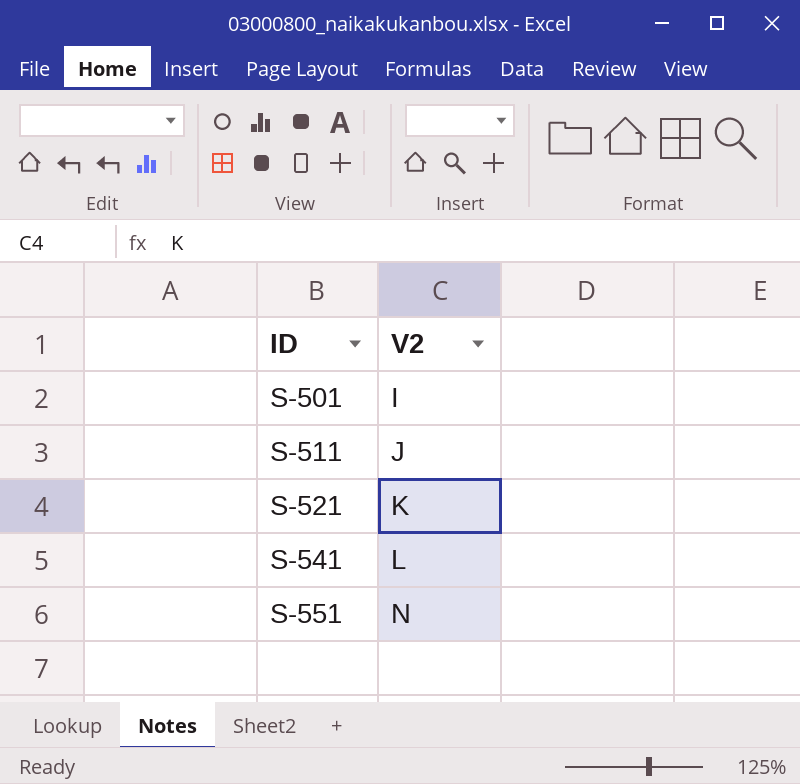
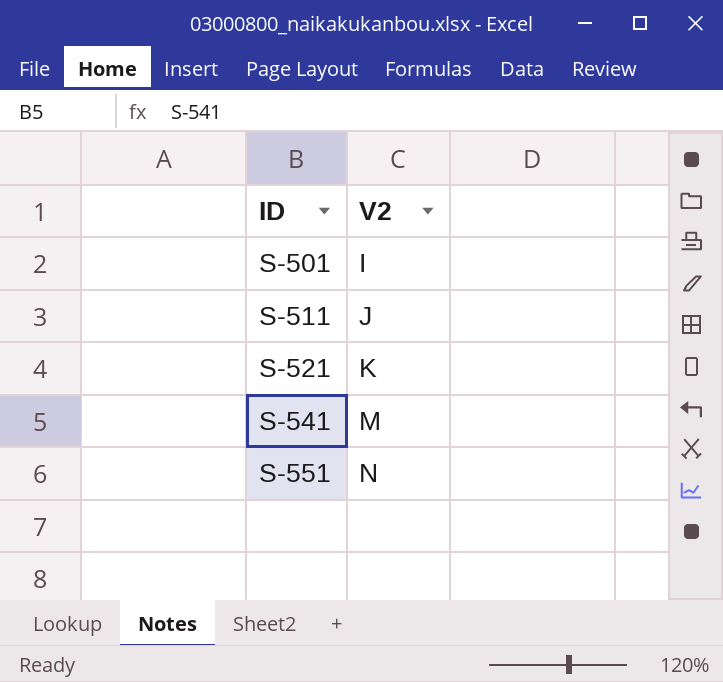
S-541 | V2: L -> M

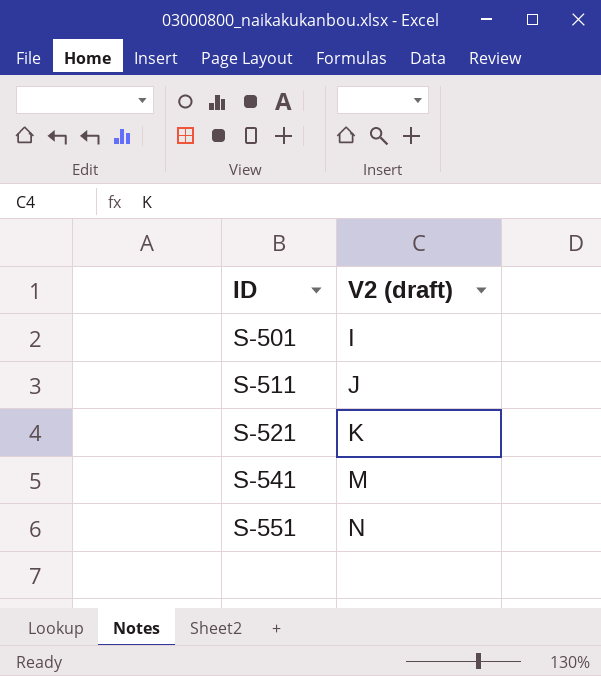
column name: V2 -> V2 (draft)

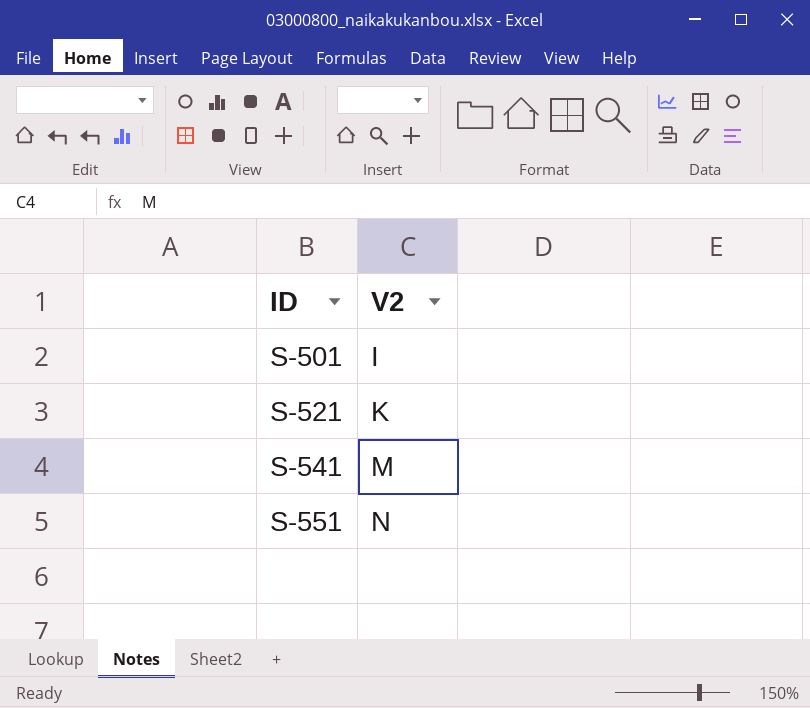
column name: V2 (draft) -> V2
row S-511: J -> none

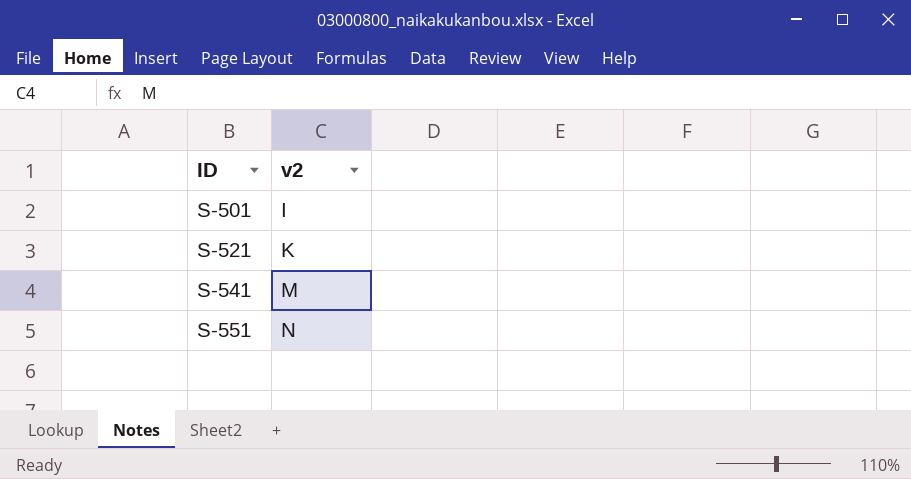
column name: V2 -> v2

